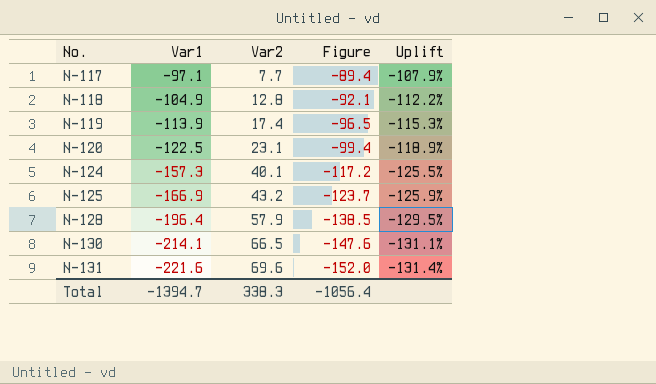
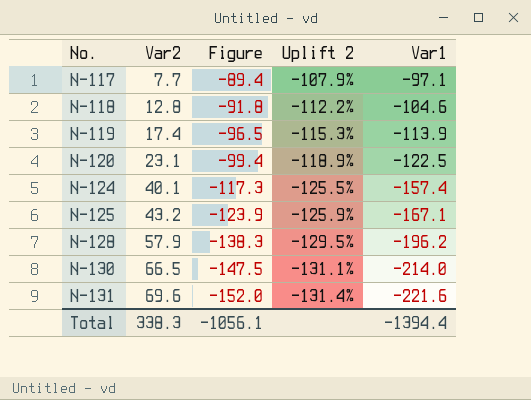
column name: Uplift -> Uplift 2
column Var1 | position: 2 -> 5
N-118 | Figure: -92.1 -> -91.8
N-118 | Var1: -104.9 -> -104.6
N-124 | Figure: -117.2 -> -117.3
N-124 | Var1: -157.3 -> -157.4
N-125 | Figure: -123.7 -> -123.9
N-125 | Var1: -166.9 -> -167.1
N-128 | Figure: -138.5 -> -138.3
N-128 | Var1: -196.4 -> -196.2
N-130 | Figure: -147.6 -> -147.5
N-130 | Var1: -214.1 -> -214.0
Total | Figure: -1056.4 -> -1056.1
Total | Var1: -1394.7 -> -1394.4

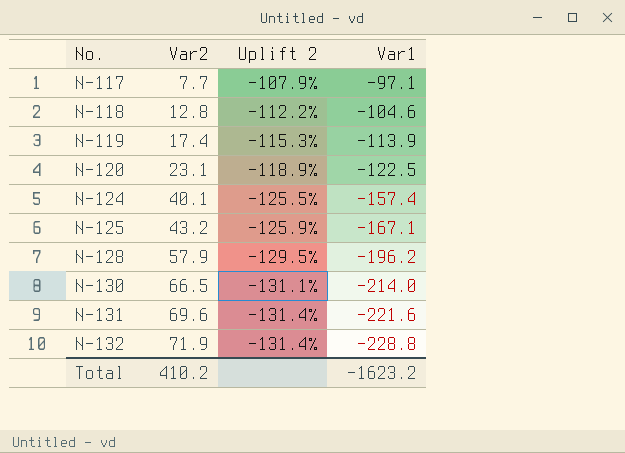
column Figure | formula: [Var2] + [Var1] -> none
row N-132: none -> 71.9 | -131.4% | -228.8
Total | Var2: 338.3 -> 410.2
Total | Var1: -1394.4 -> -1623.2

